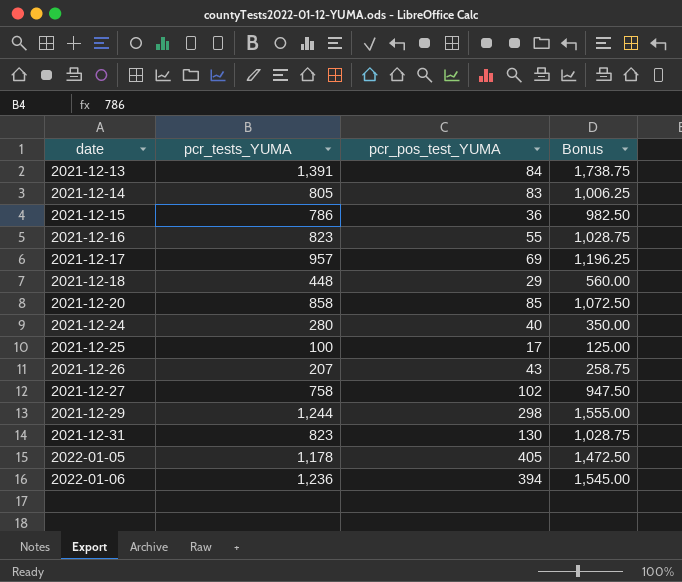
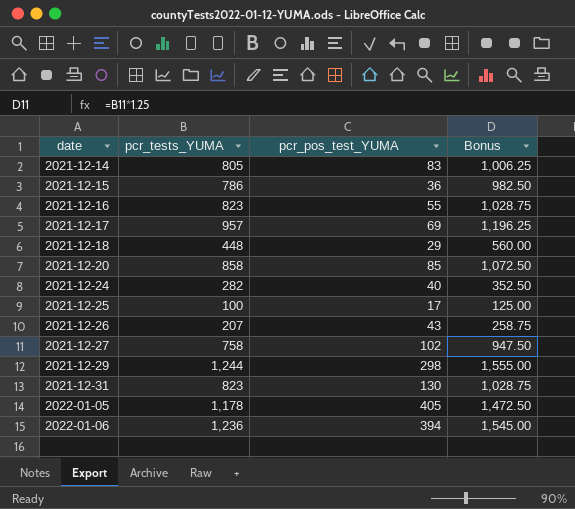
row 2021-12-13: 1,391 | 84 | 1,738.75 -> none
2021-12-24 | pcr_tests_YUMA: 280 -> 282
2021-12-24 | Bonus: 350.00 -> 352.50

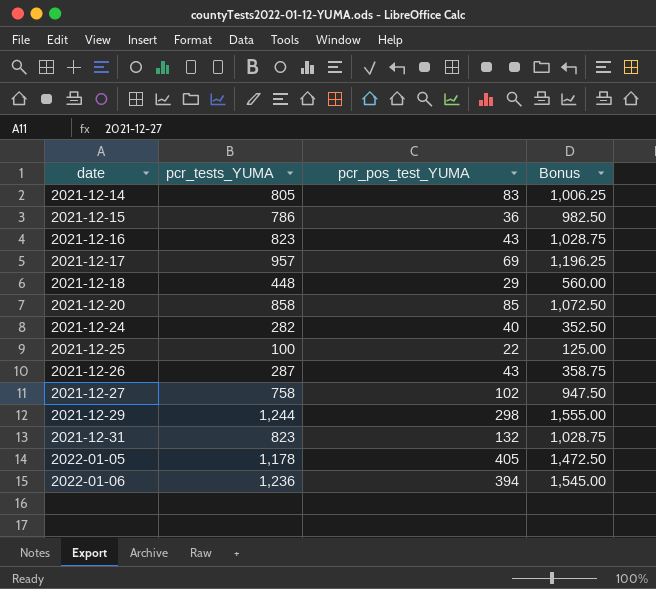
2021-12-16 | pcr_pos_test_YUMA: 55 -> 43
2021-12-25 | pcr_pos_test_YUMA: 17 -> 22
2021-12-26 | pcr_tests_YUMA: 207 -> 287
2021-12-26 | Bonus: 258.75 -> 358.75
2021-12-31 | pcr_pos_test_YUMA: 130 -> 132

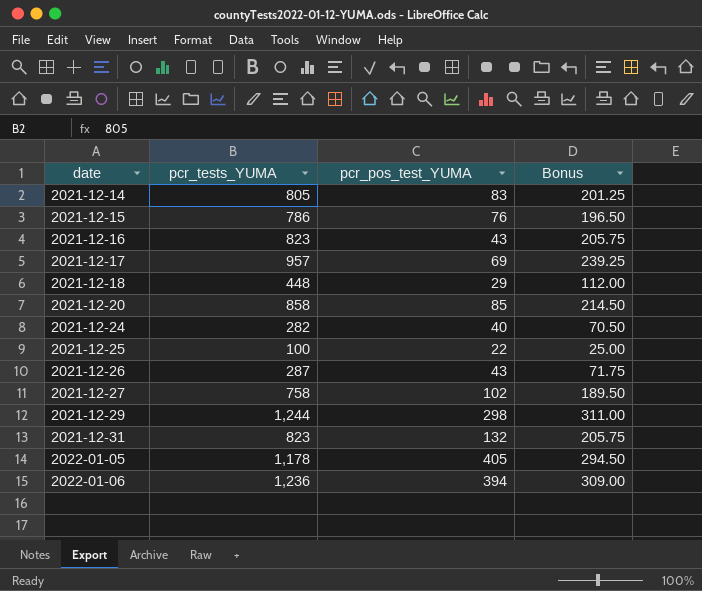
column Bonus | formula: [pcr_tests_YUMA] * 1.25 -> [pcr_tests_YUMA] * 0.25
2021-12-15 | pcr_pos_test_YUMA: 36 -> 76

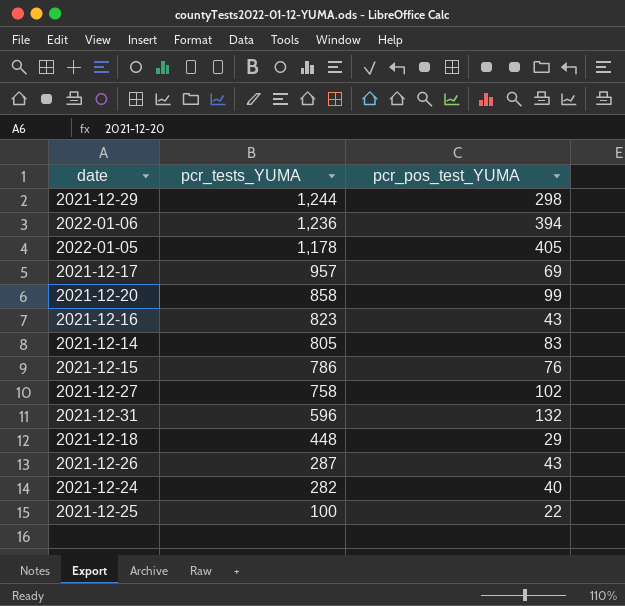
row order: date ascending -> pcr_tests_YUMA descending
column Bonus | formula: [pcr_tests_YUMA] * 0.25 -> none
2021-12-20 | pcr_pos_test_YUMA: 85 -> 99
2021-12-31 | pcr_tests_YUMA: 823 -> 596

